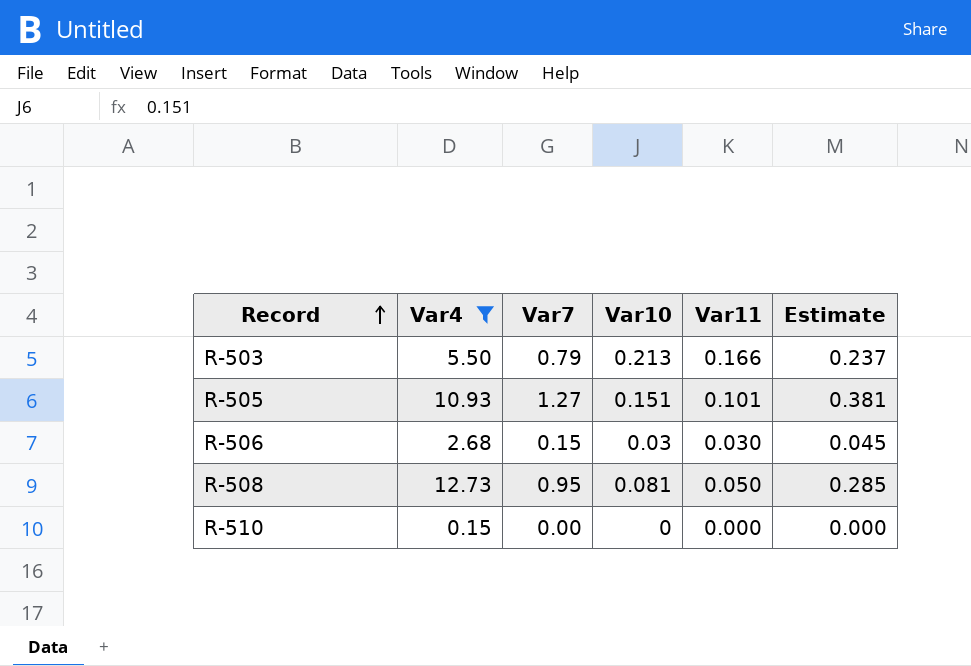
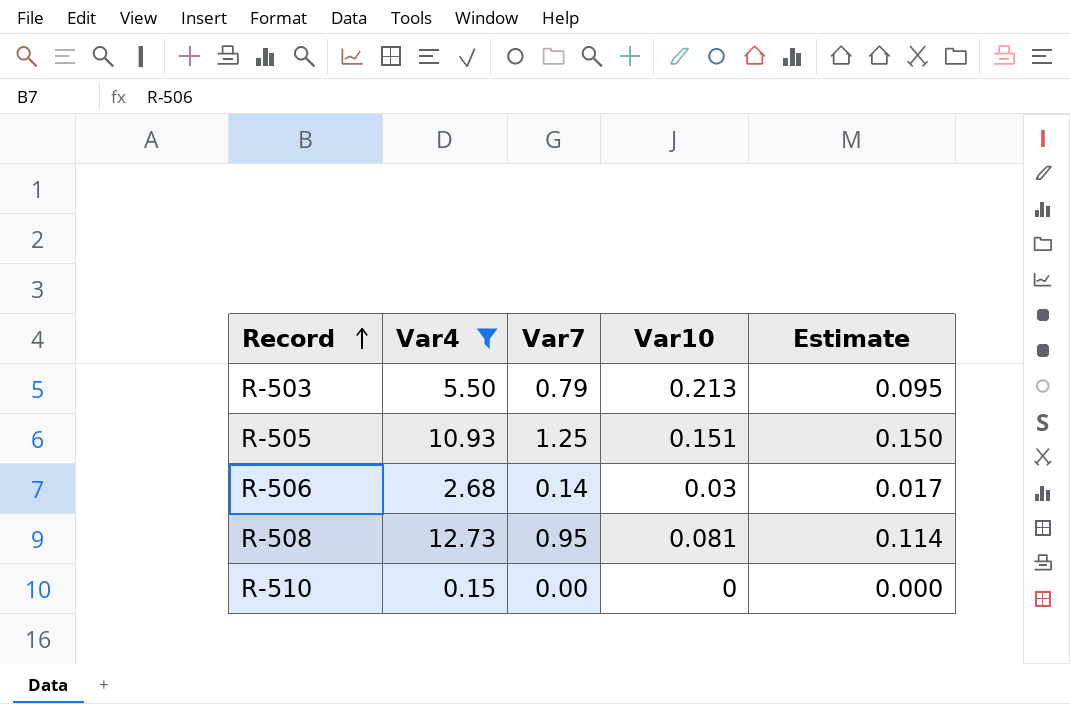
column Var11 | position: 5 -> none
column Estimate | formula: [Var7] * 0.3 -> [Var7] * 0.12
R-505 | Var7: 1.27 -> 1.25
R-506 | Var7: 0.15 -> 0.14

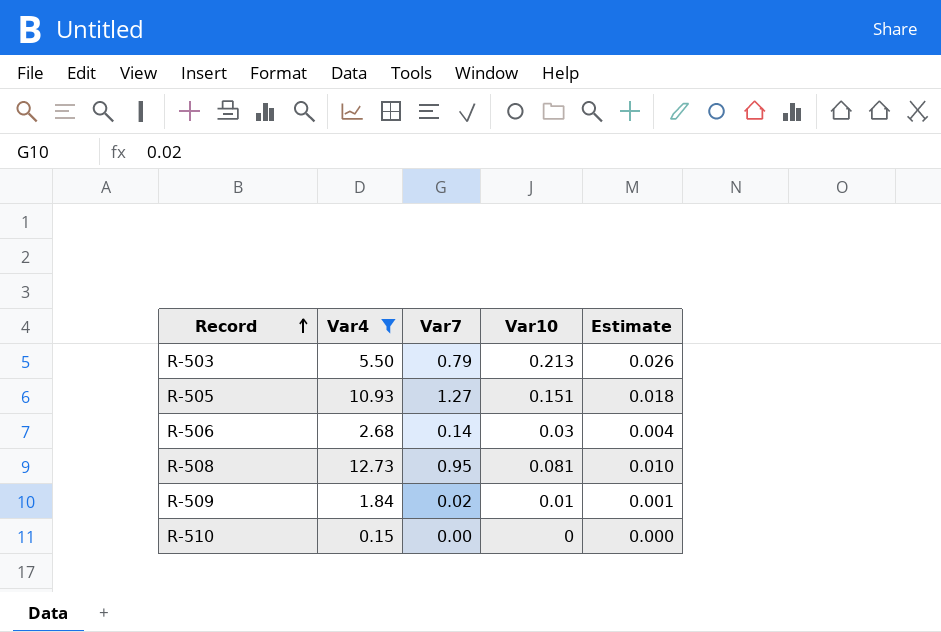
column Estimate | formula: [Var7] * 0.12 -> [Var10] * 0.12
R-505 | Var7: 1.25 -> 1.27
row R-509: none -> 1.84 | 0.02 | 0.01 | 0.001

